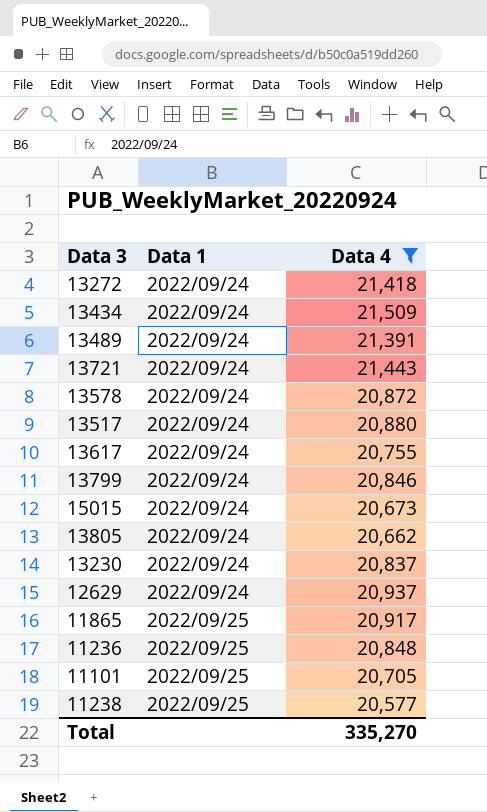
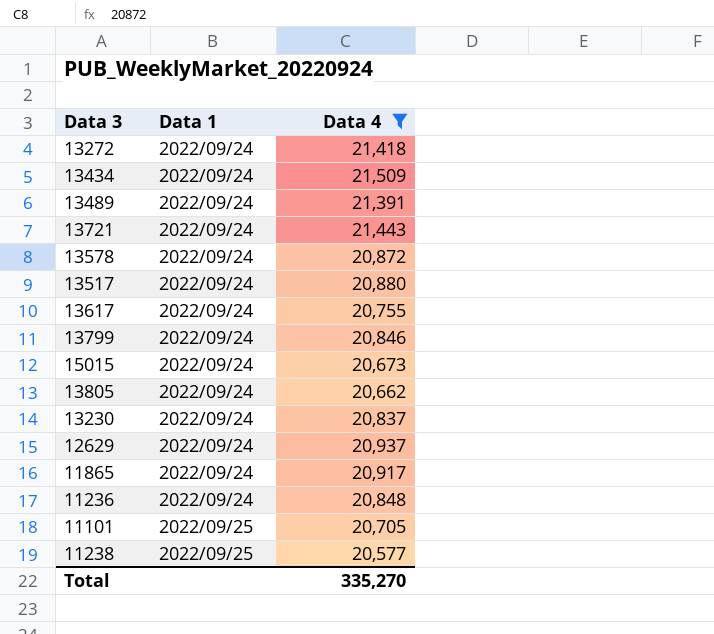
11865 | Data 1: 2022/09/25 -> 2022/09/24
11236 | Data 1: 2022/09/25 -> 2022/09/24

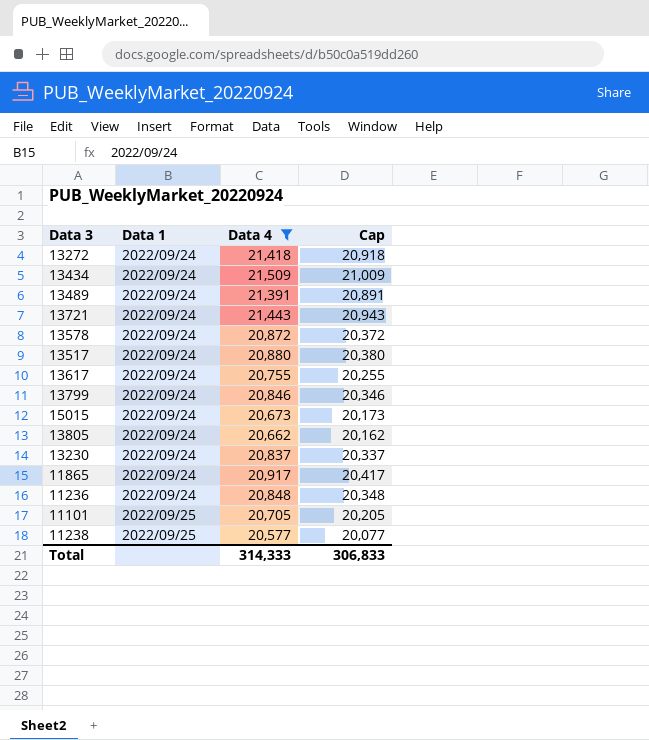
column Cap | formula: none -> [Data 4] - 500
row 12629: 2022/09/24 | 20,937 -> none
Total | Data 4: 335,270 -> 314,333

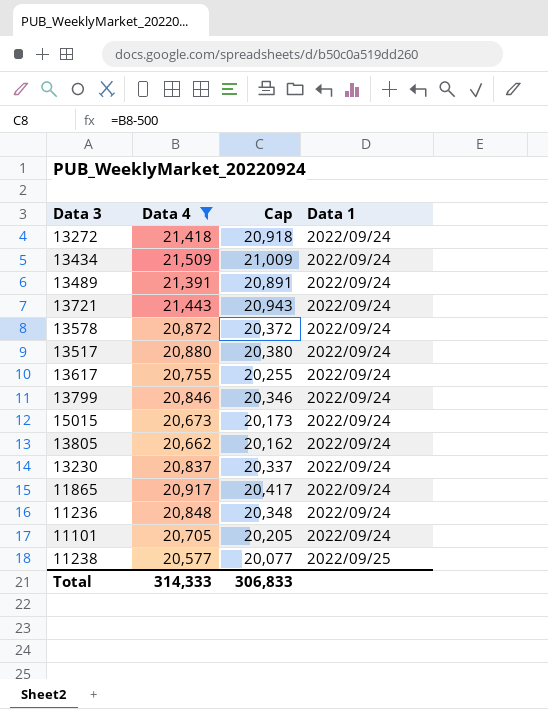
column Data 1 | position: 2 -> 4
11101 | Data 1: 2022/09/25 -> 2022/09/24

